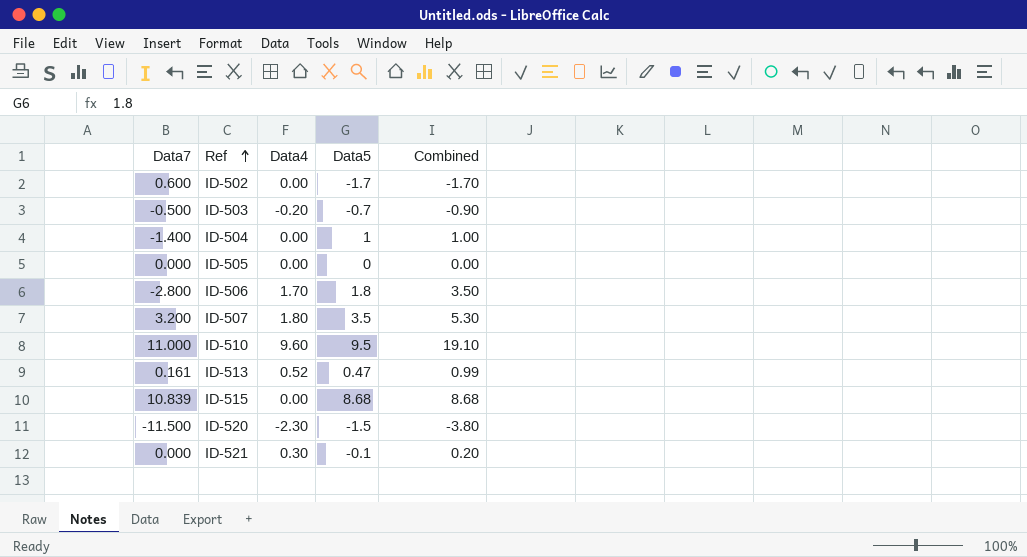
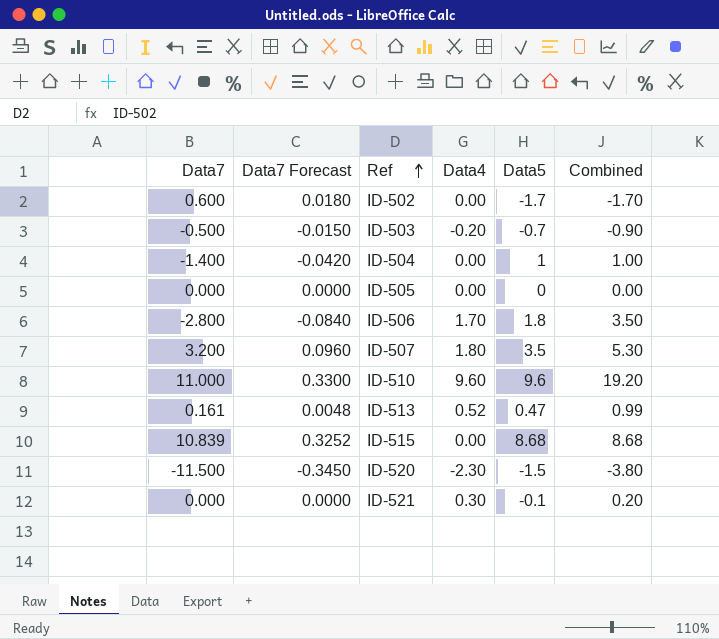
column Data7 Forecast | formula: none -> [Data7] * 0.03
ID-510 | Data5: 9.5 -> 9.6
ID-510 | Combined: 19.10 -> 19.20

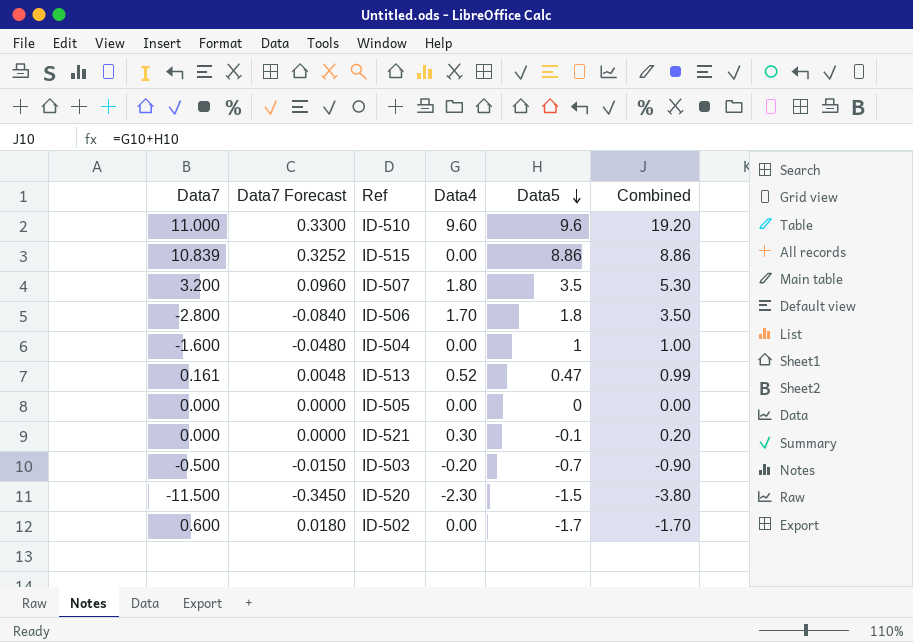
row order: Ref ascending -> Data5 descending
ID-515 | Data5: 8.68 -> 8.86
ID-515 | Combined: 8.68 -> 8.86
ID-504 | Data7: -1.400 -> -1.600
ID-504 | Data7 Forecast: -0.0420 -> -0.0480

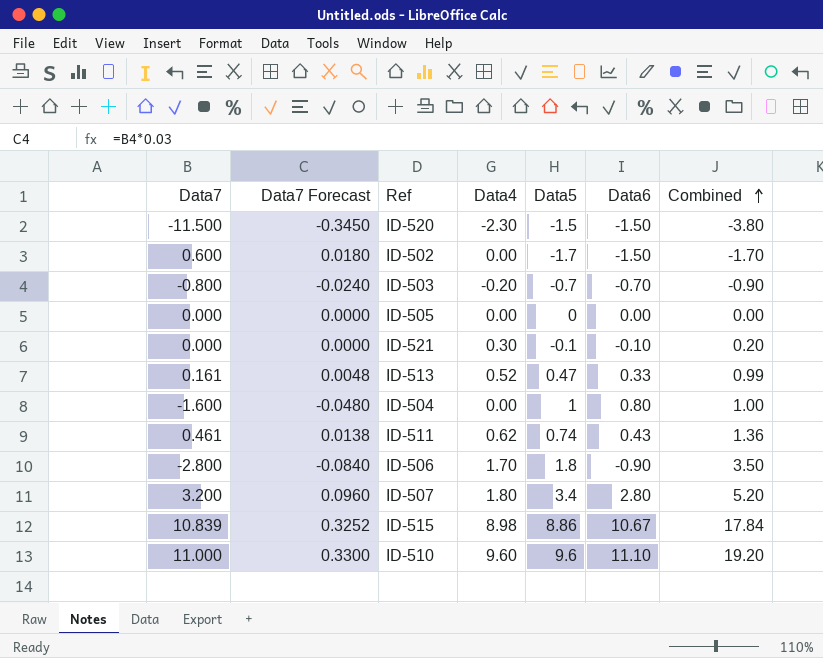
row order: Data5 descending -> Combined ascending
column Data6 | position: none -> 6
ID-503 | Data7: -0.500 -> -0.800
ID-503 | Data7 Forecast: -0.0150 -> -0.0240
row ID-511: none -> 0.461 | 0.0138 | 0.62 | 0.74 | 0.43 | 1.36
ID-507 | Data5: 3.5 -> 3.4
ID-507 | Combined: 5.30 -> 5.20
ID-515 | Data4: 0.00 -> 8.98
ID-515 | Combined: 8.86 -> 17.84

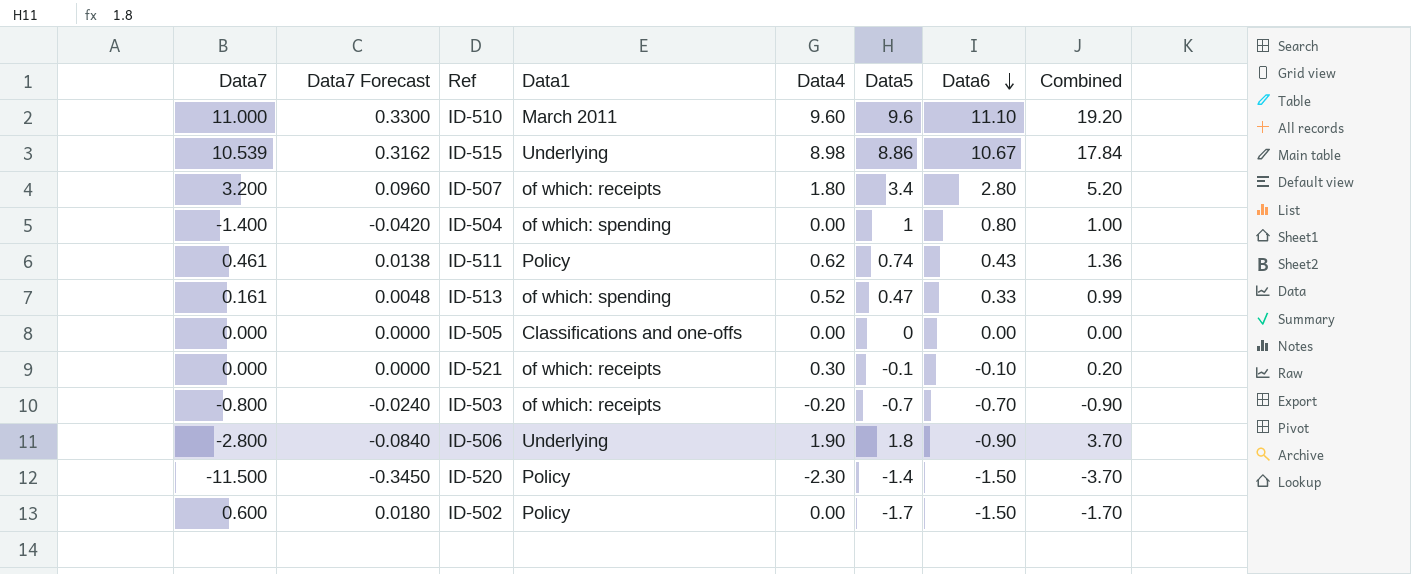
row order: Combined ascending -> Data6 descending
column Data1 | position: none -> 4
ID-515 | Data7: 10.839 -> 10.539
ID-515 | Data7 Forecast: 0.3252 -> 0.3162
ID-504 | Data7: -1.600 -> -1.400
ID-504 | Data7 Forecast: -0.0480 -> -0.0420
ID-506 | Data4: 1.70 -> 1.90
ID-506 | Combined: 3.50 -> 3.70
ID-520 | Data5: -1.5 -> -1.4
ID-520 | Combined: -3.80 -> -3.70

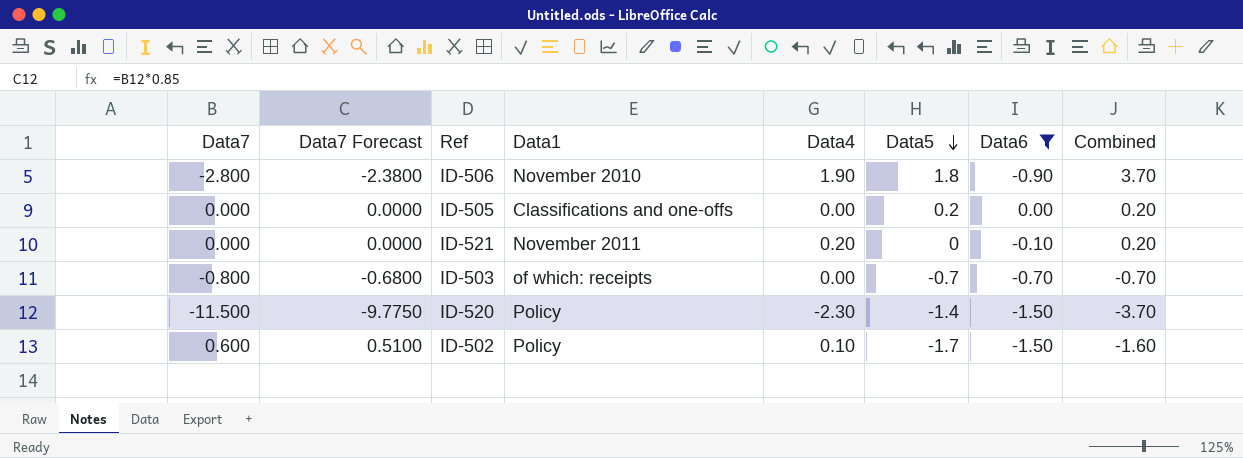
filter: none -> Data6 <= 0.00
row order: Data6 descending -> Data5 descending
column Data7 Forecast | formula: [Data7] * 0.03 -> [Data7] * 0.85
ID-506 | Data1: Underlying -> November 2010
ID-505 | Data5: 0 -> 0.2
ID-505 | Combined: 0.00 -> 0.20
ID-521 | Data1: of which: receipts -> November 2011
ID-521 | Data4: 0.30 -> 0.20
ID-521 | Data5: -0.1 -> 0
ID-503 | Data4: -0.20 -> 0.00
ID-503 | Combined: -0.90 -> -0.70
ID-502 | Data4: 0.00 -> 0.10
ID-502 | Combined: -1.70 -> -1.60

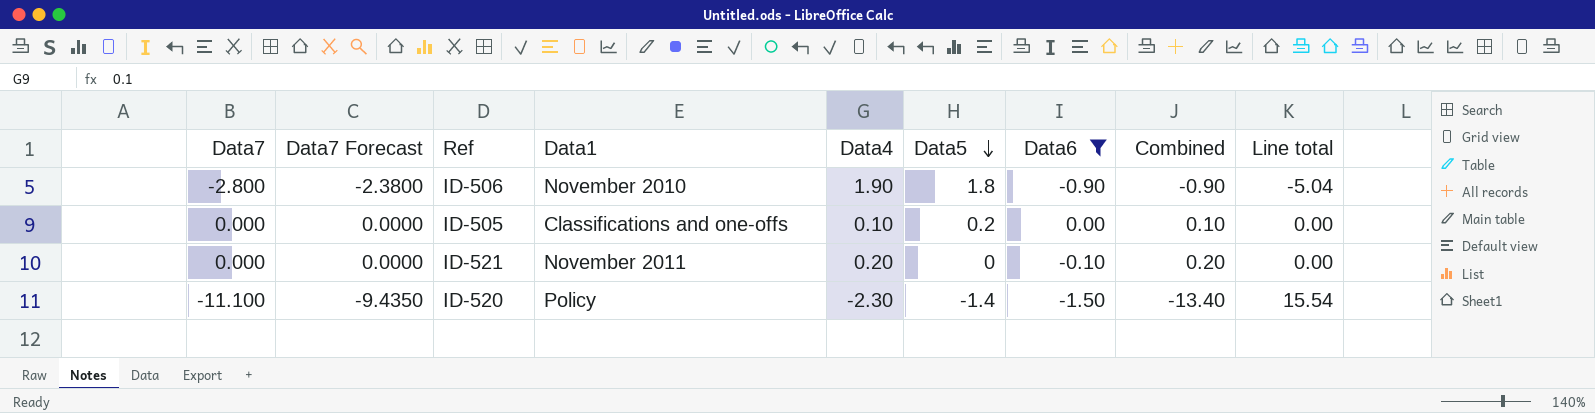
column Combined | formula: [Data4] + [Data5] -> [Data7] + [Data4]
column Line total | formula: none -> [Data7] * [Data5]
row ID-503: -0.800 | -0.6800 | of which: receipts | 0.00 | -0.7 | -0.70 | -0.70 -> none
row ID-502: 0.600 | 0.5100 | Policy | 0.10 | -1.7 | -1.50 | -1.60 -> none
ID-505 | Data4: 0.00 -> 0.10
ID-520 | Data7: -11.500 -> -11.100
ID-520 | Data7 Forecast: -9.7750 -> -9.4350

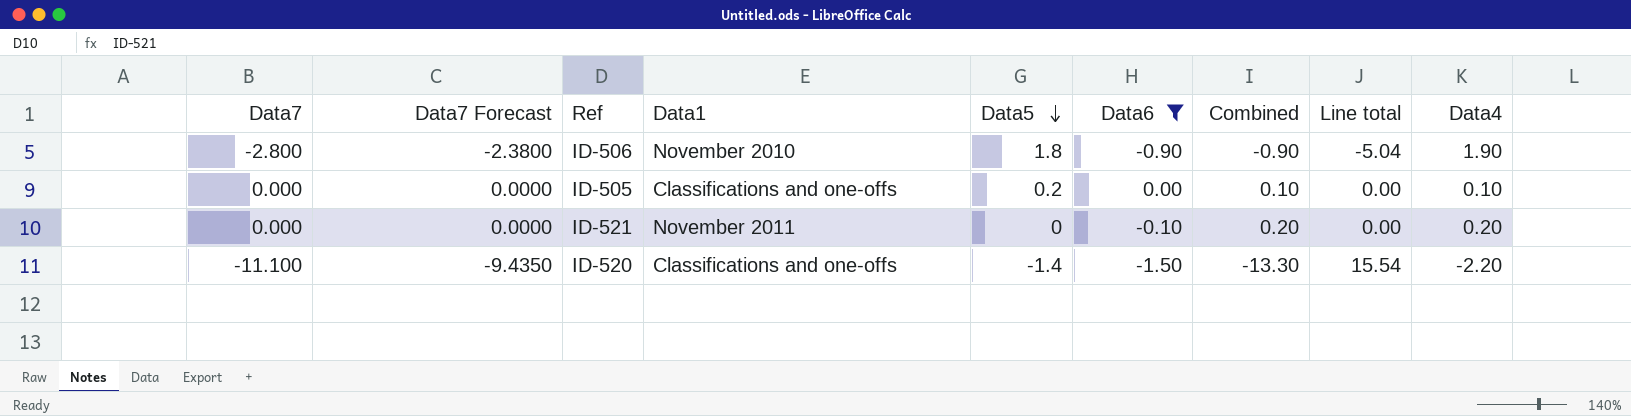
column Data4 | position: 5 -> 9
ID-520 | Data1: Policy -> Classifications and one-offs
ID-520 | Combined: -13.40 -> -13.30
ID-520 | Data4: -2.30 -> -2.20

